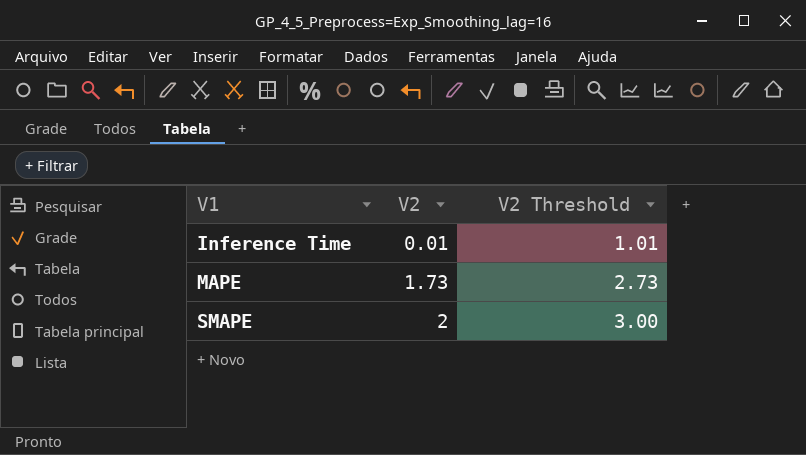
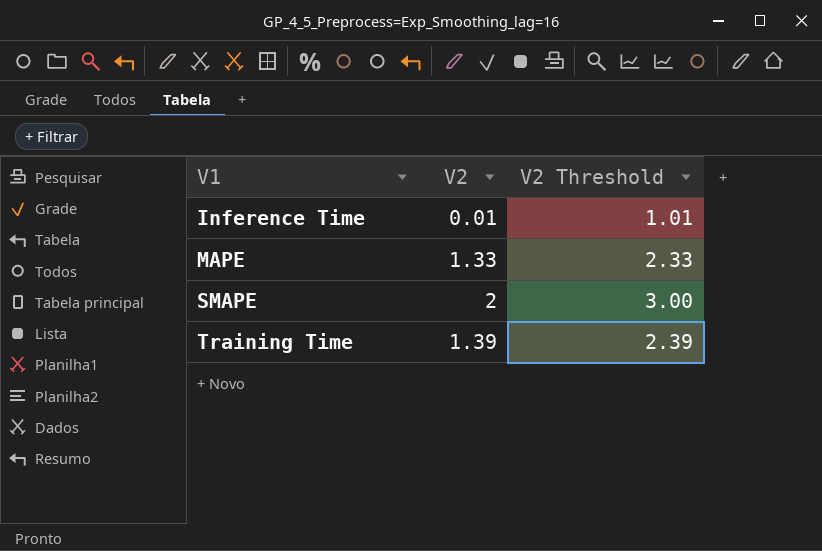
MAPE | V2: 1.73 -> 1.33
MAPE | V2 Threshold: 2.73 -> 2.33
row Training Time: none -> 1.39 | 2.39

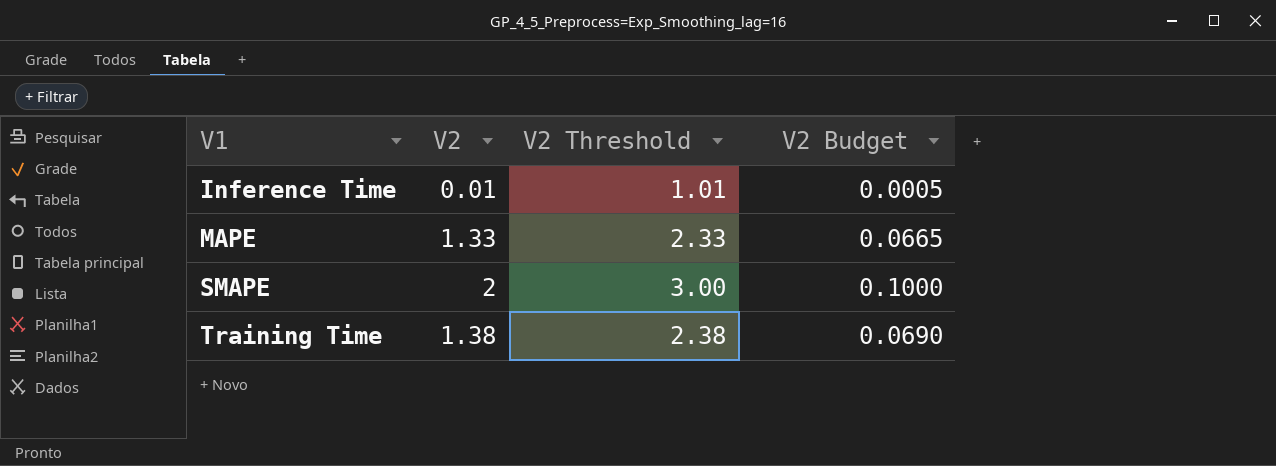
column V2 Budget | formula: none -> [V2] * 0.05
Training Time | V2: 1.39 -> 1.38
Training Time | V2 Threshold: 2.39 -> 2.38

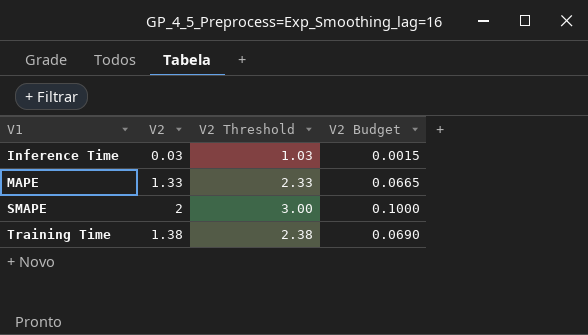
Inference Time | V2: 0.01 -> 0.03
Inference Time | V2 Threshold: 1.01 -> 1.03
Inference Time | V2 Budget: 0.0005 -> 0.0015

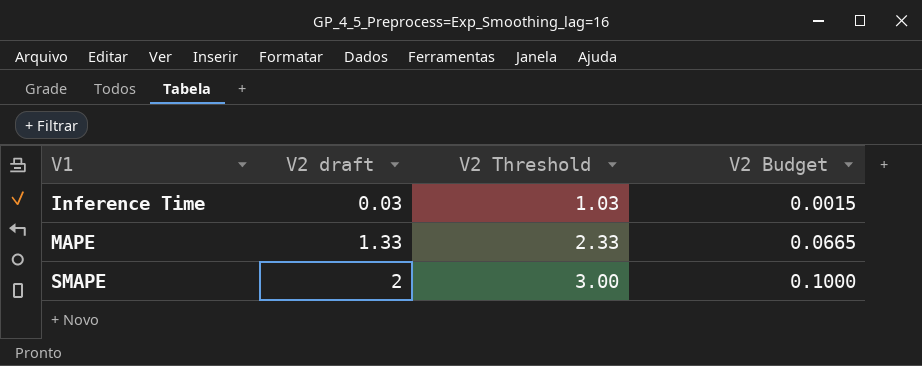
column name: V2 -> V2 draft
row Training Time: 1.38 | 2.38 | 0.0690 -> none

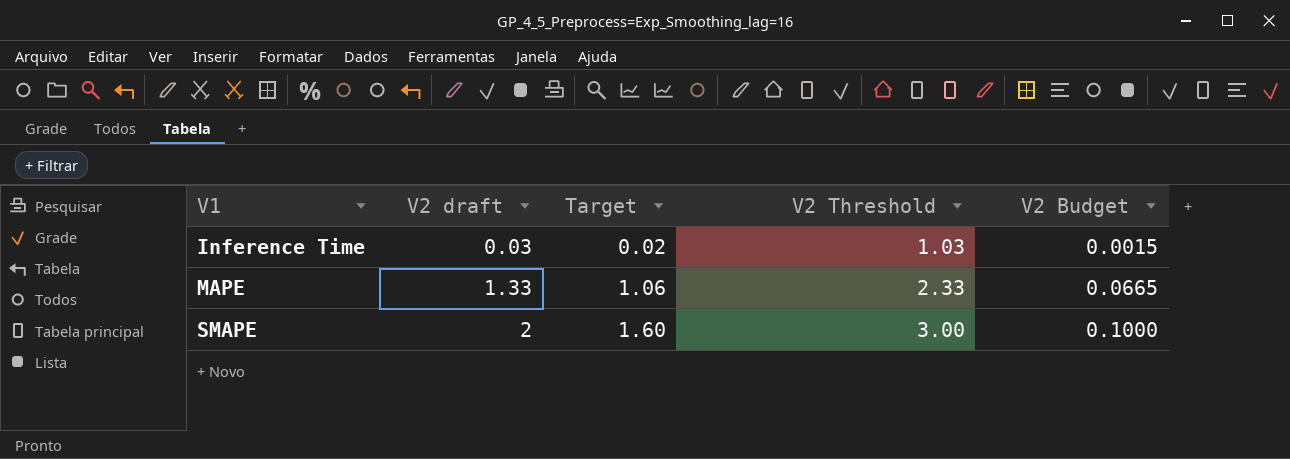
column Target | formula: none -> [V2 draft] * 0.8

